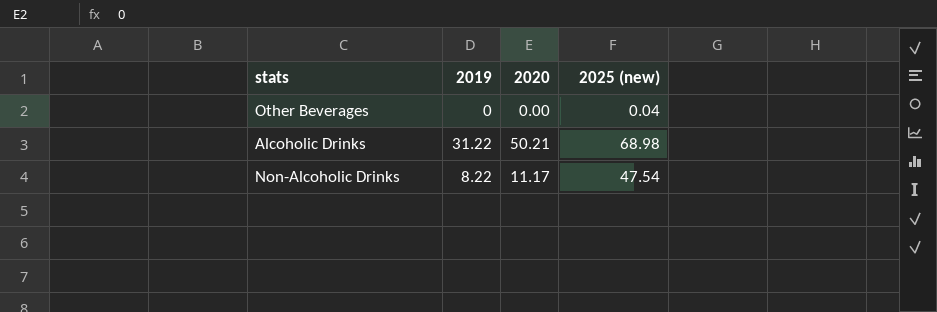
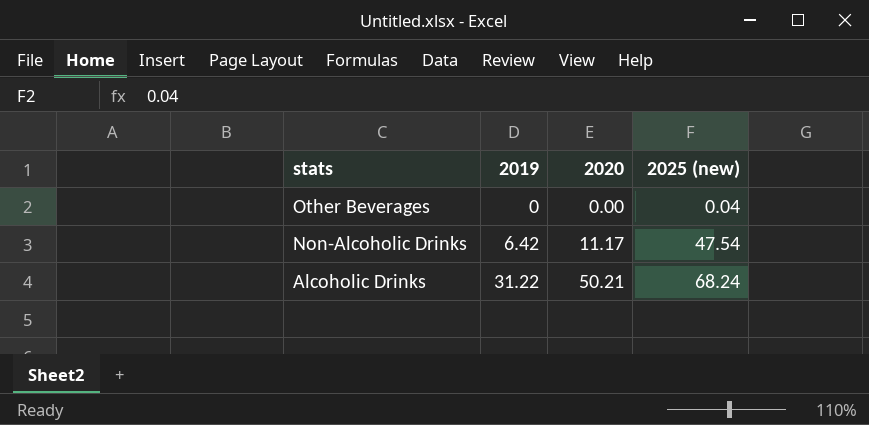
row order: none -> stats descending
Non-Alcoholic Drinks | 2019: 8.22 -> 6.42
Alcoholic Drinks | 2025 (new): 68.98 -> 68.24

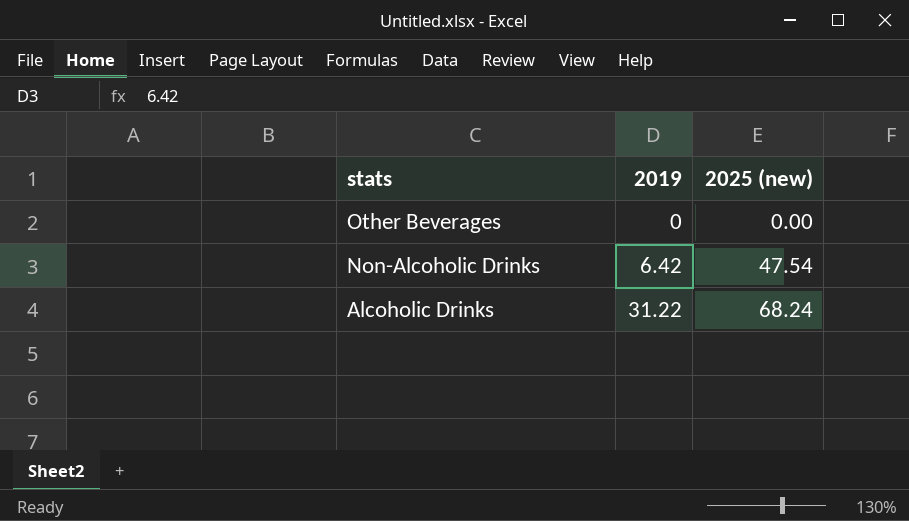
column 2020 | position: 3 -> none
Other Beverages | 2025 (new): 0.04 -> 0.00

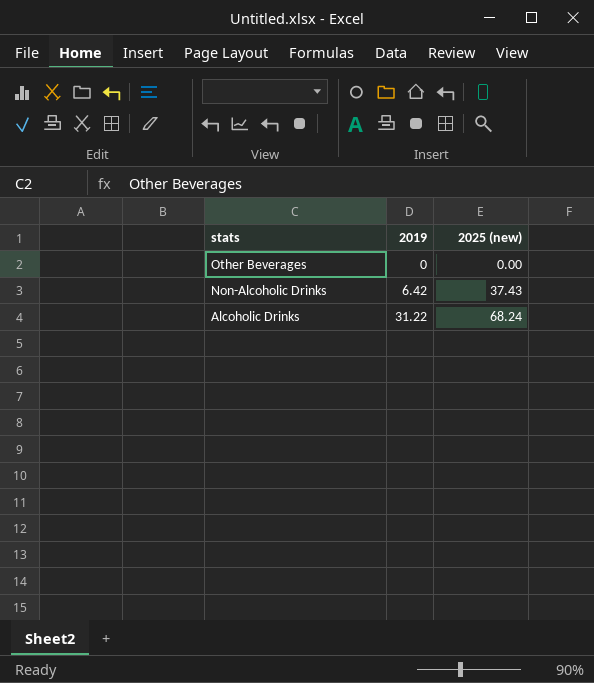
Non-Alcoholic Drinks | 2025 (new): 47.54 -> 37.43

